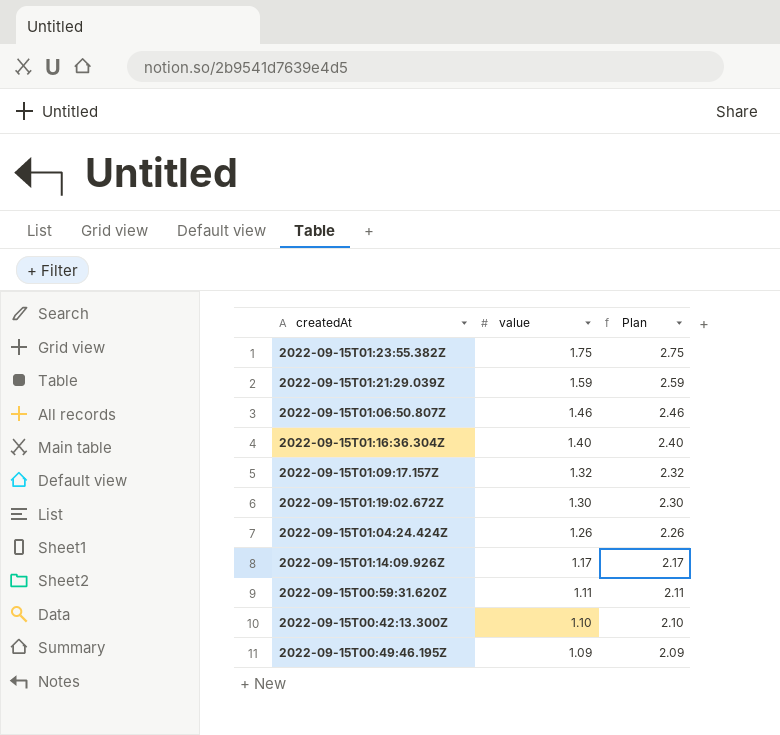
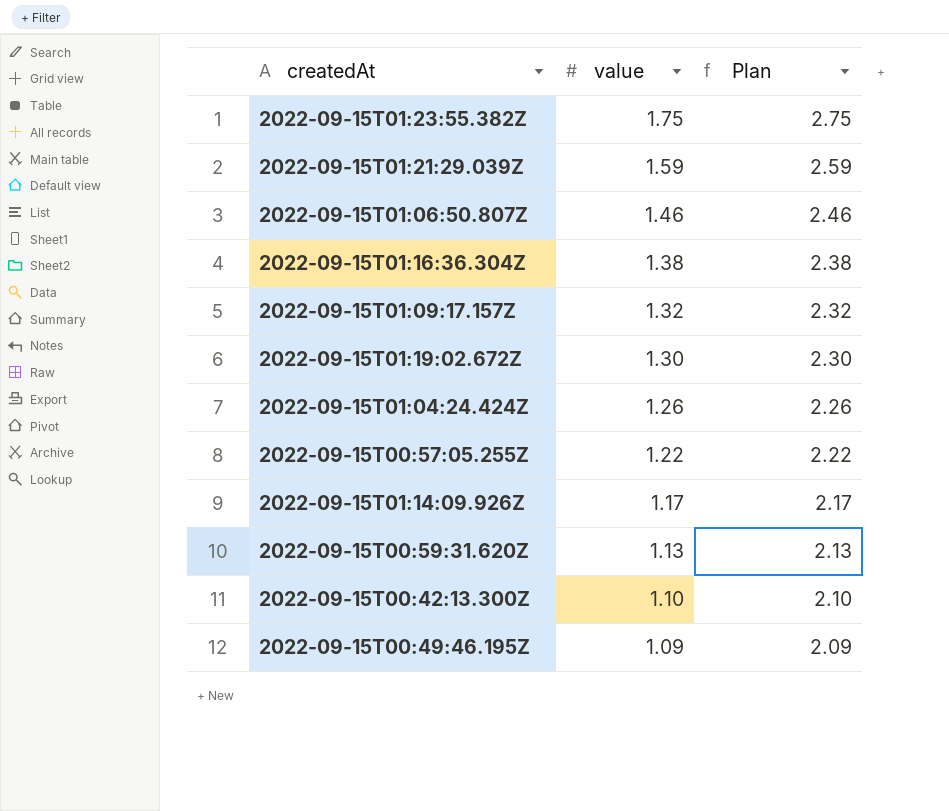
2022-09-15T01:16:36.304Z | value: 1.40 -> 1.38
2022-09-15T01:16:36.304Z | Plan: 2.40 -> 2.38
row 2022-09-15T00:57:05.255Z: none -> 1.22 | 2.22
2022-09-15T00:59:31.620Z | value: 1.11 -> 1.13
2022-09-15T00:59:31.620Z | Plan: 2.11 -> 2.13

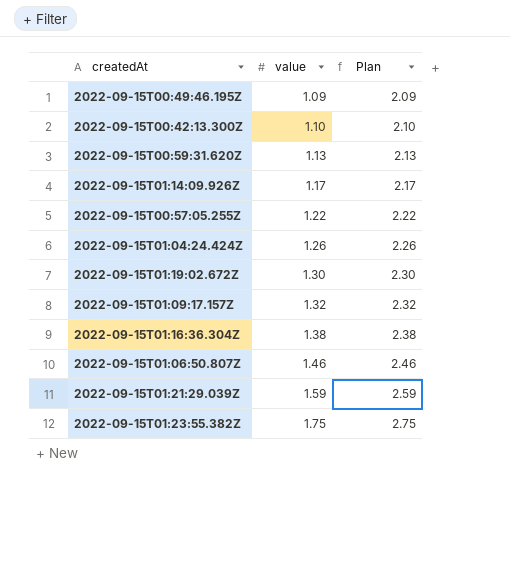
row order: value descending -> value ascending

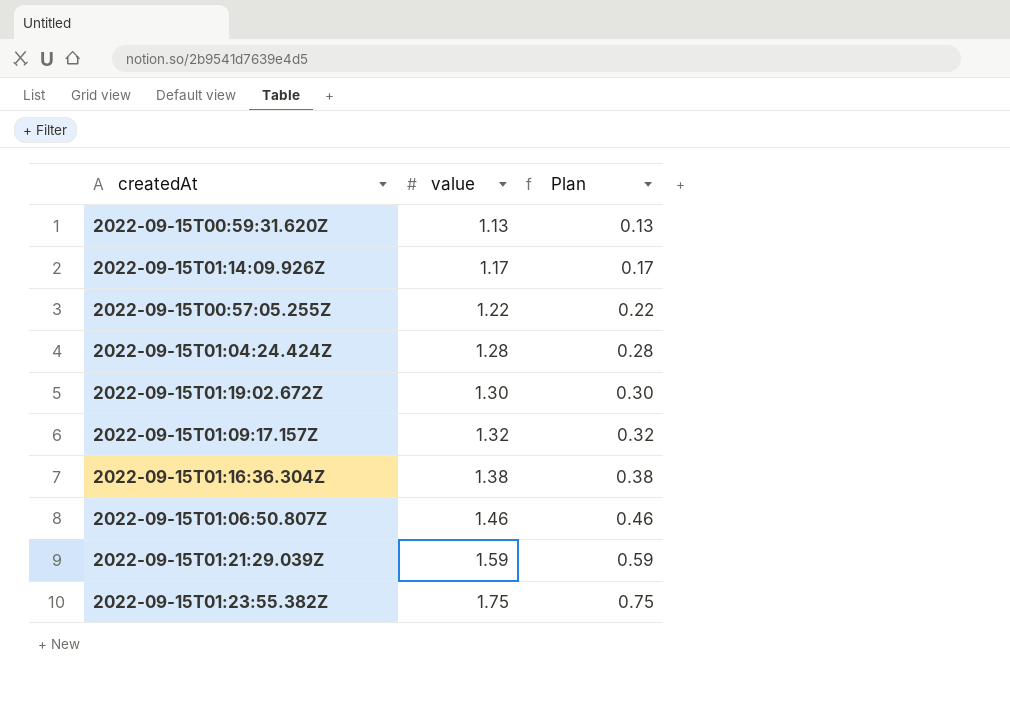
column Plan | formula: [value] + 1 -> [value] - 1
row 2022-09-15T00:49:46.195Z: 1.09 | 2.09 -> none
row 2022-09-15T00:42:13.300Z: 1.10 | 2.10 -> none
2022-09-15T01:04:24.424Z | value: 1.26 -> 1.28

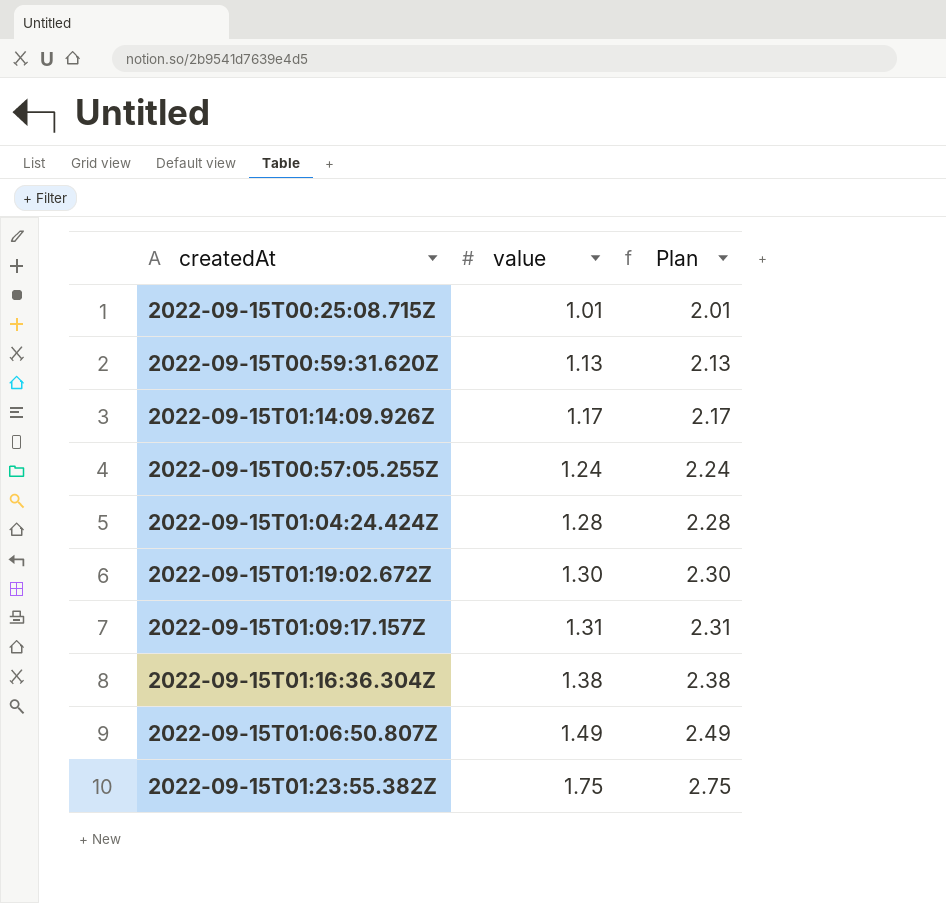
column Plan | formula: [value] - 1 -> [value] + 1
row 2022-09-15T01:21:29.039Z: 1.59 | 0.59 -> none
row 2022-09-15T00:25:08.715Z: none -> 1.01 | 2.01
2022-09-15T00:57:05.255Z | value: 1.22 -> 1.24
2022-09-15T01:09:17.157Z | value: 1.32 -> 1.31
2022-09-15T01:06:50.807Z | value: 1.46 -> 1.49

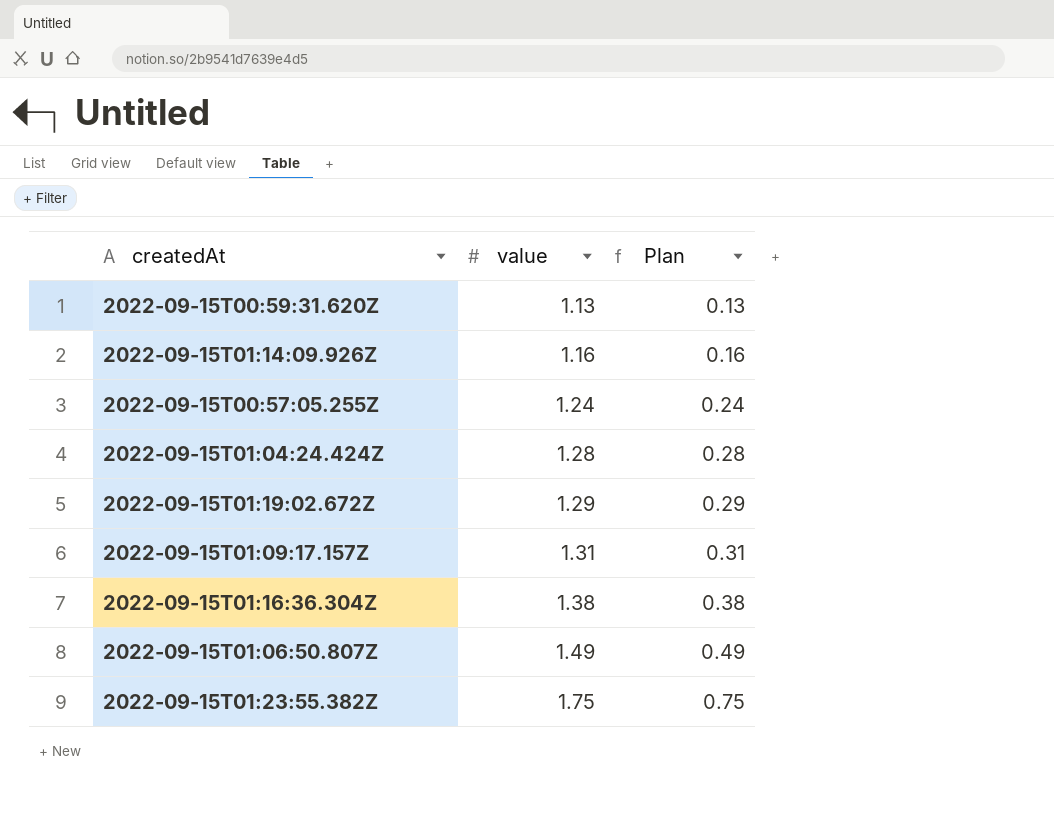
column Plan | formula: [value] + 1 -> [value] - 1
row 2022-09-15T00:25:08.715Z: 1.01 | 2.01 -> none
2022-09-15T01:14:09.926Z | value: 1.17 -> 1.16
2022-09-15T01:19:02.672Z | value: 1.30 -> 1.29

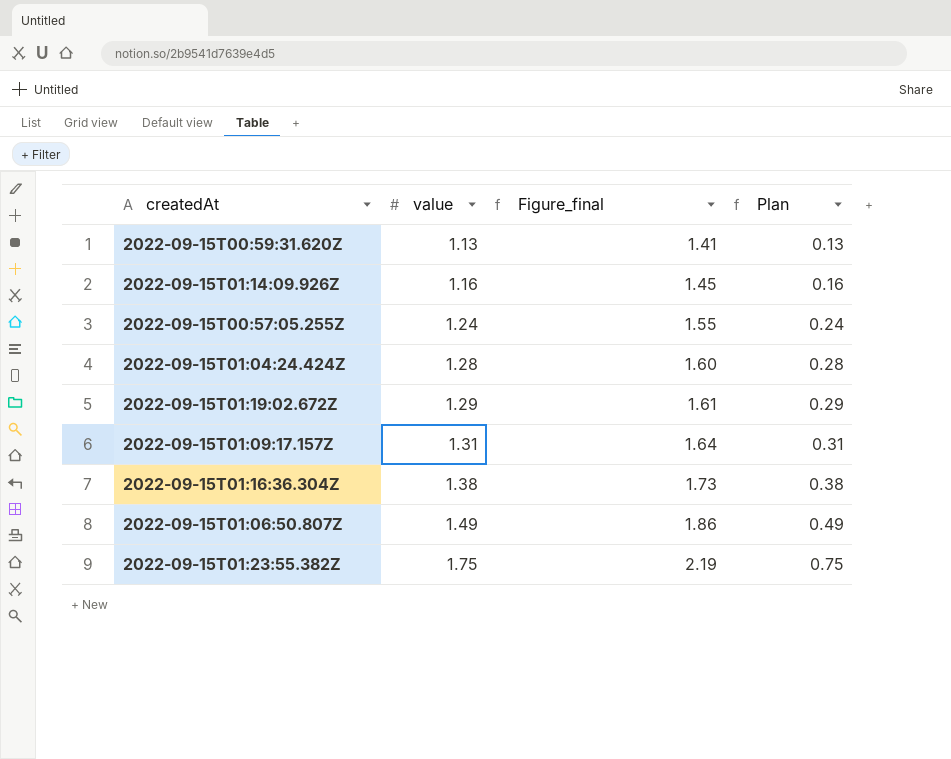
column Figure_final | formula: none -> [value] * 1.25

